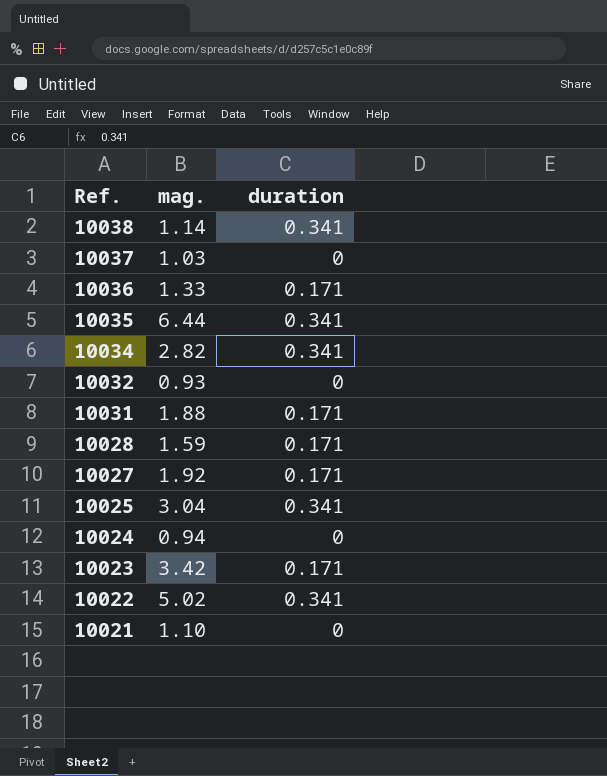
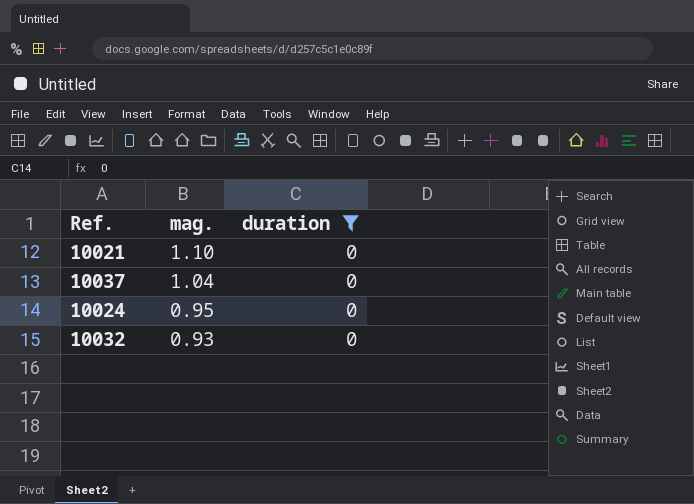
filter: none -> duration = 0
row order: Ref. descending -> mag. descending
10037 | mag.: 1.03 -> 1.04
10024 | mag.: 0.94 -> 0.95

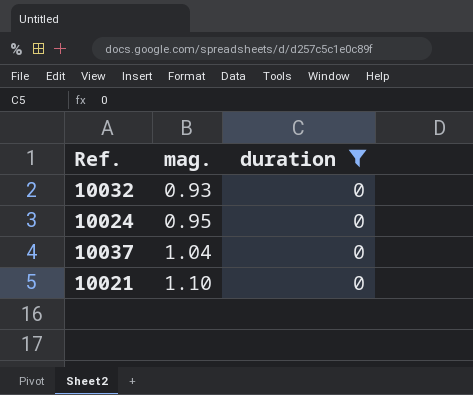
row order: mag. descending -> mag. ascending

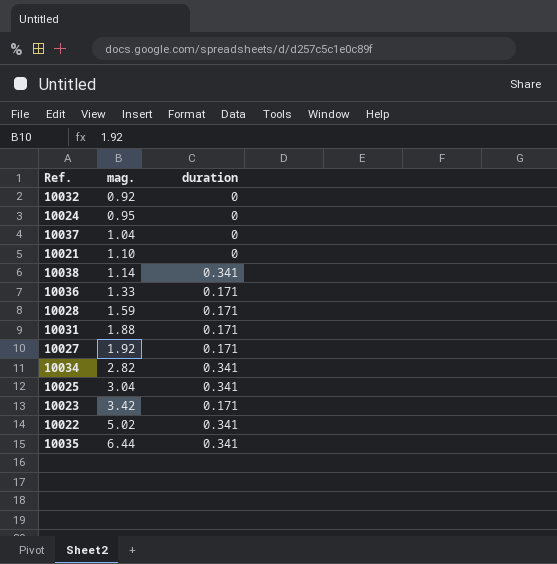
filter: duration = 0 -> none
10032 | mag.: 0.93 -> 0.92

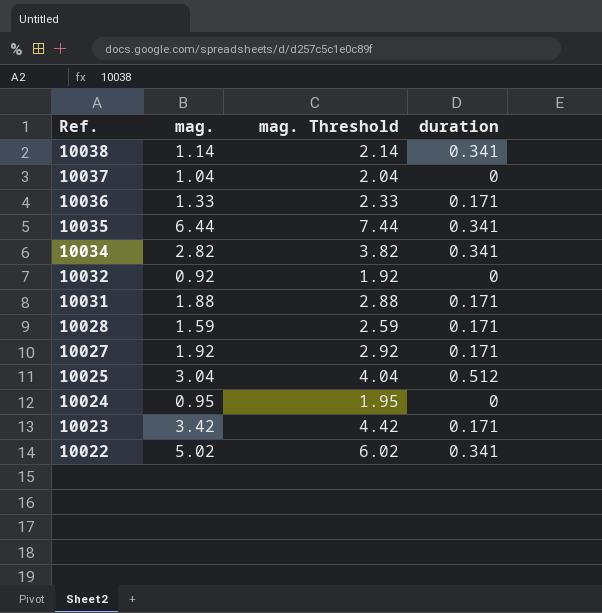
row order: mag. ascending -> Ref. descending
column mag. Threshold | formula: none -> [mag.] + 1
row 10021: 1.10 | 0 -> none
10025 | duration: 0.341 -> 0.512

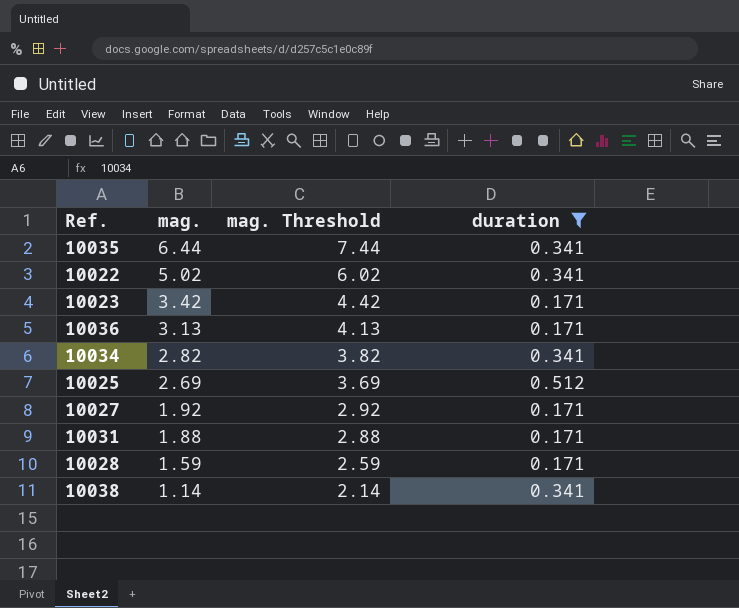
filter: none -> duration != 0
row order: Ref. descending -> mag. descending
10036 | mag.: 1.33 -> 3.13
10036 | mag. Threshold: 2.33 -> 4.13
10025 | mag.: 3.04 -> 2.69
10025 | mag. Threshold: 4.04 -> 3.69

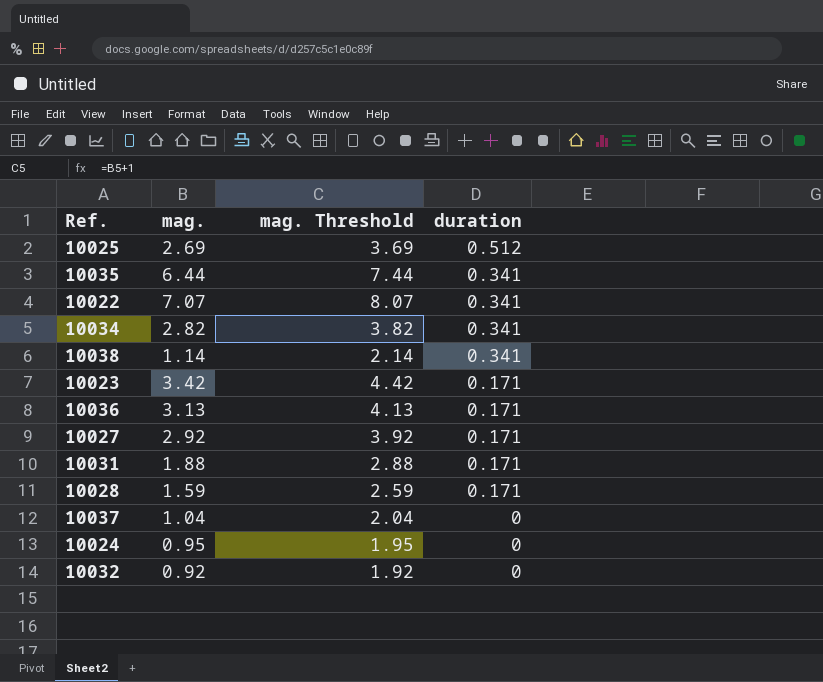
filter: duration != 0 -> none
row order: mag. descending -> duration descending
10022 | mag.: 5.02 -> 7.07
10022 | mag. Threshold: 6.02 -> 8.07
10027 | mag.: 1.92 -> 2.92
10027 | mag. Threshold: 2.92 -> 3.92

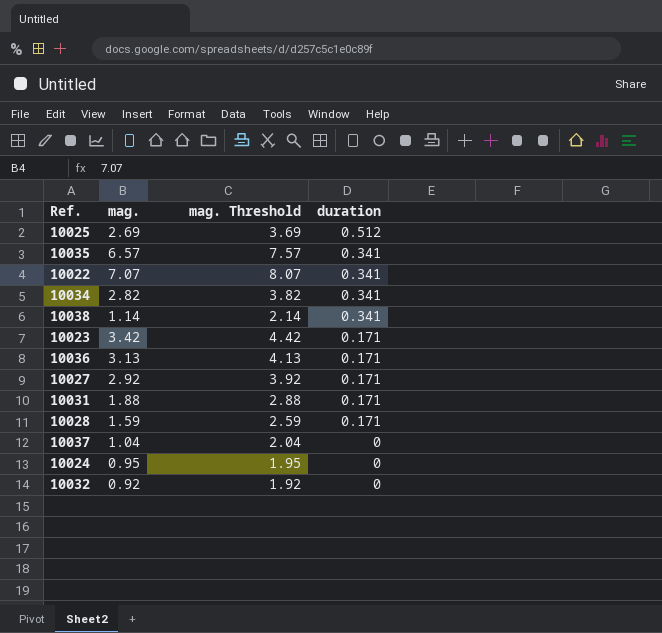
10035 | mag.: 6.44 -> 6.57
10035 | mag. Threshold: 7.44 -> 7.57

